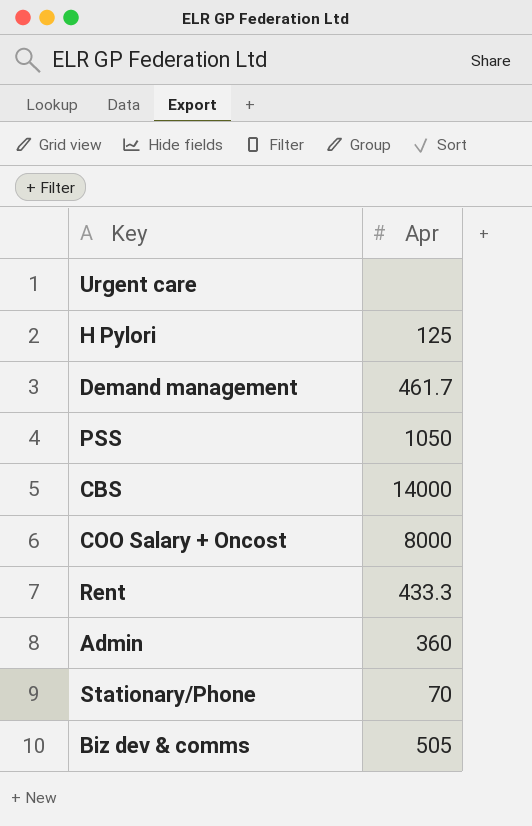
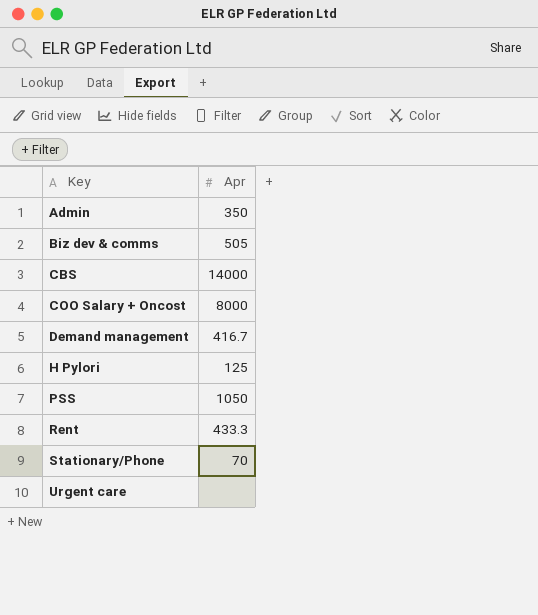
row order: none -> Key ascending
Admin | Apr: 360 -> 350
Demand management | Apr: 461.7 -> 416.7

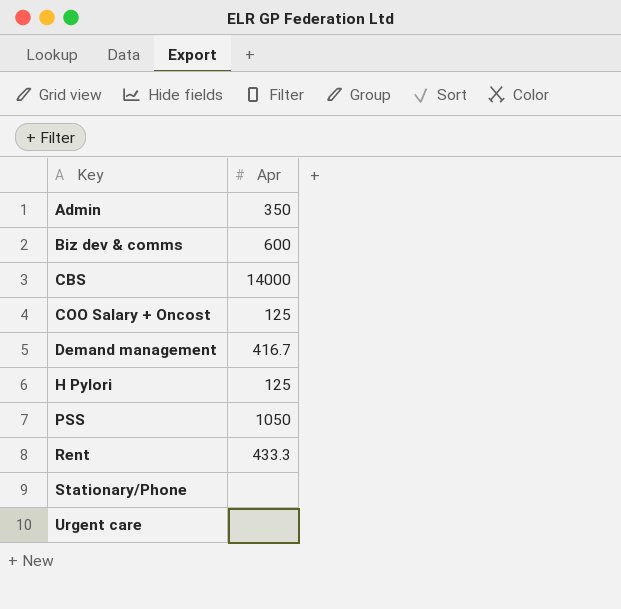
Biz dev & comms | Apr: 505 -> 600
COO Salary + Oncost | Apr: 8000 -> 125
Stationary/Phone | Apr: 70 -> none

